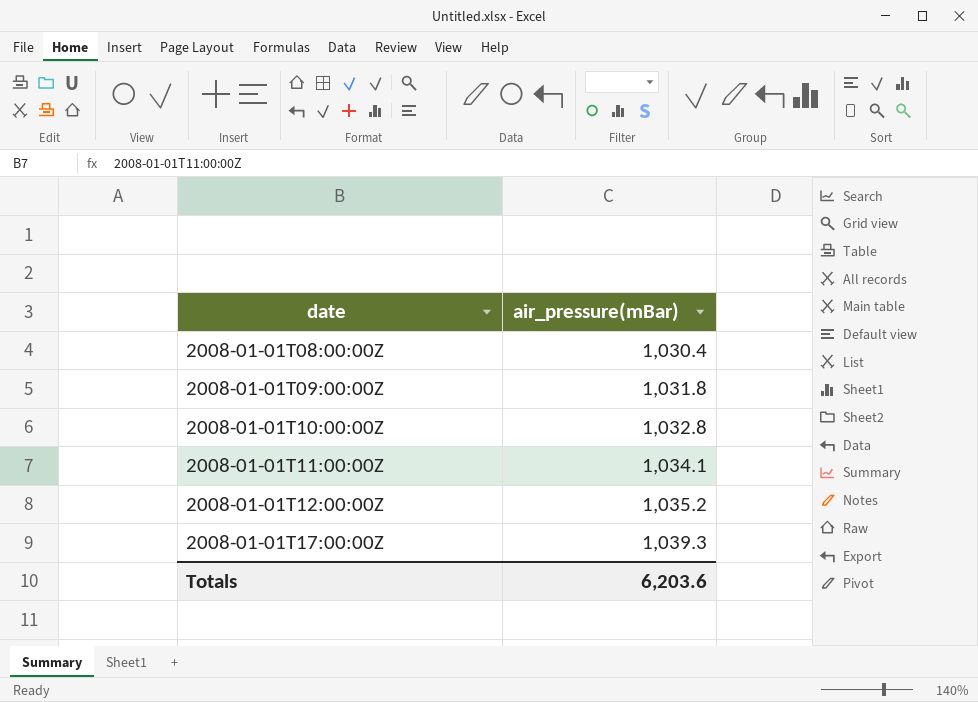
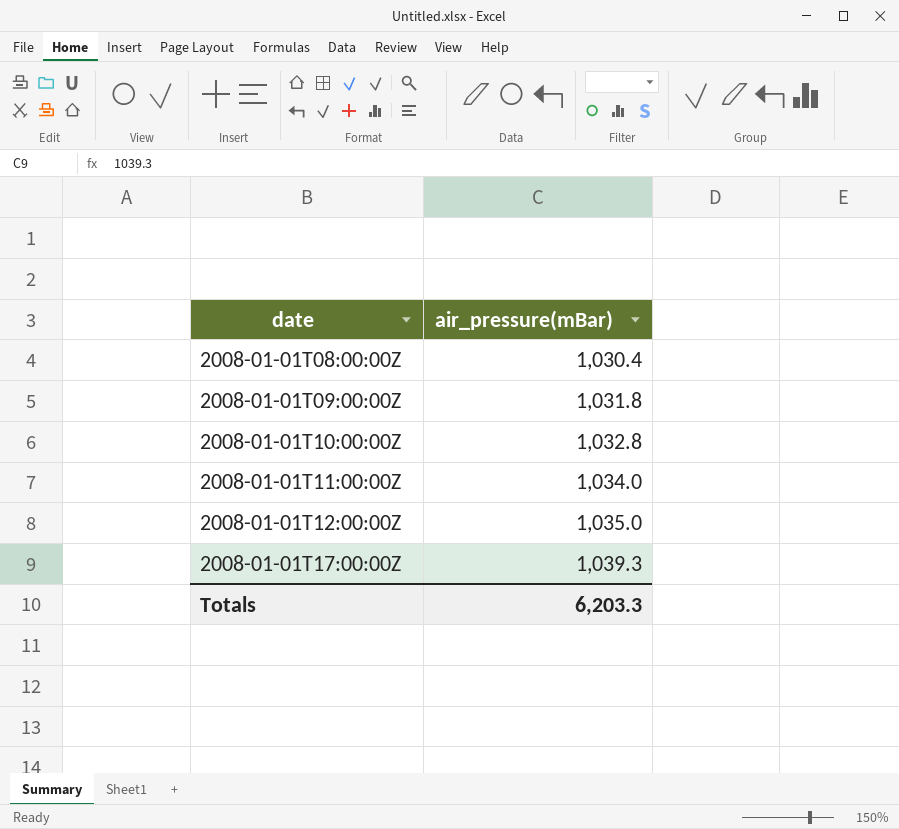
2008-01-01T11:00:00Z | air_pressure(mBar): 1,034.1 -> 1,034.0
2008-01-01T12:00:00Z | air_pressure(mBar): 1,035.2 -> 1,035.0
Totals | air_pressure(mBar): 6,203.6 -> 6,203.3

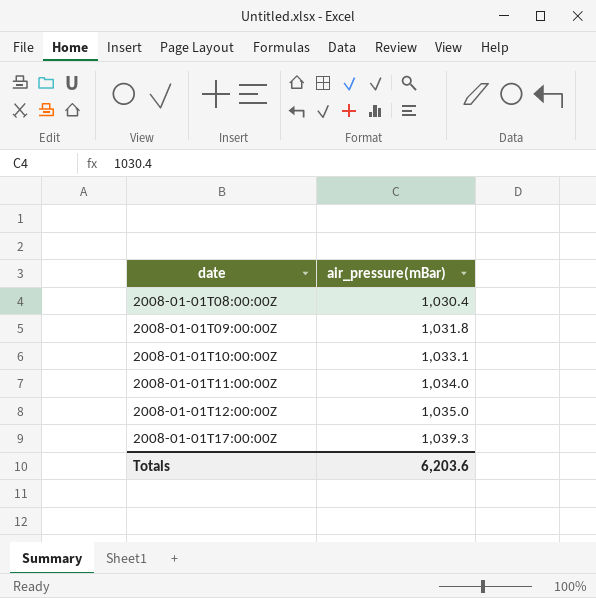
2008-01-01T10:00:00Z | air_pressure(mBar): 1,032.8 -> 1,033.1
Totals | air_pressure(mBar): 6,203.3 -> 6,203.6

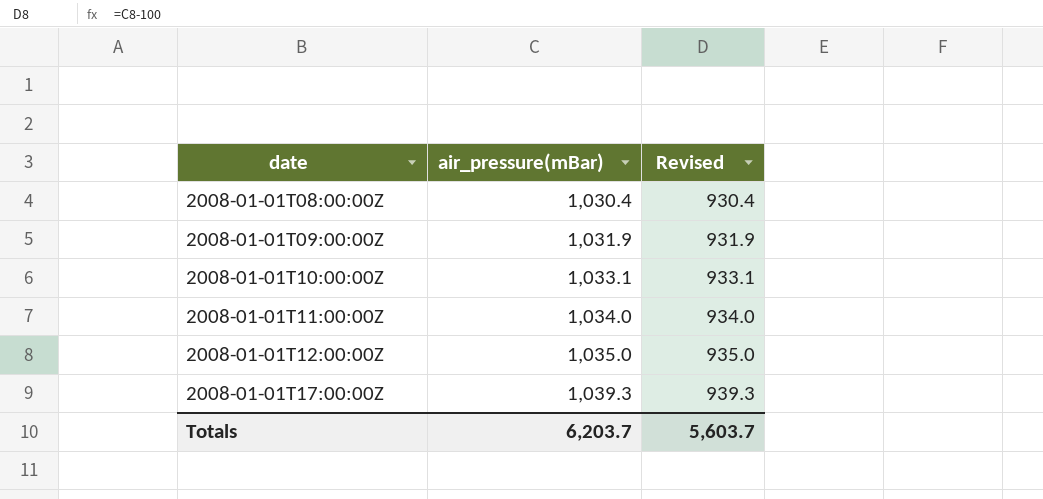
column Revised | formula: none -> [air_pressure(mBar)] - 100
2008-01-01T09:00:00Z | air_pressure(mBar): 1,031.8 -> 1,031.9
Totals | air_pressure(mBar): 6,203.6 -> 6,203.7

